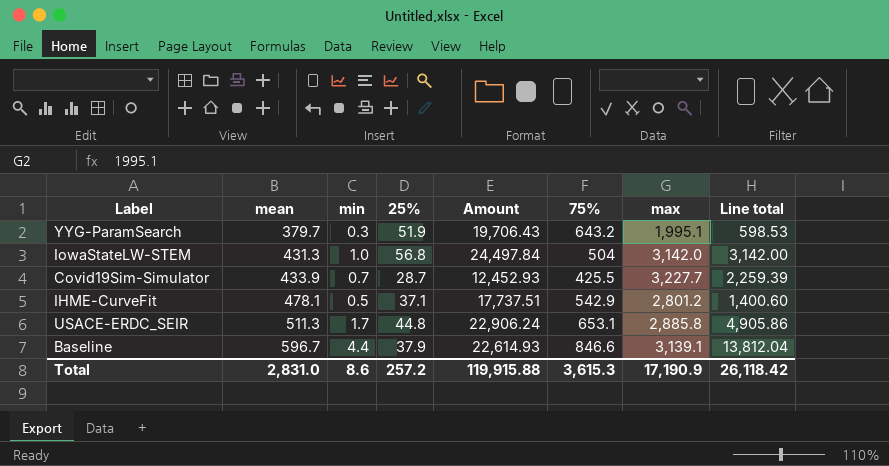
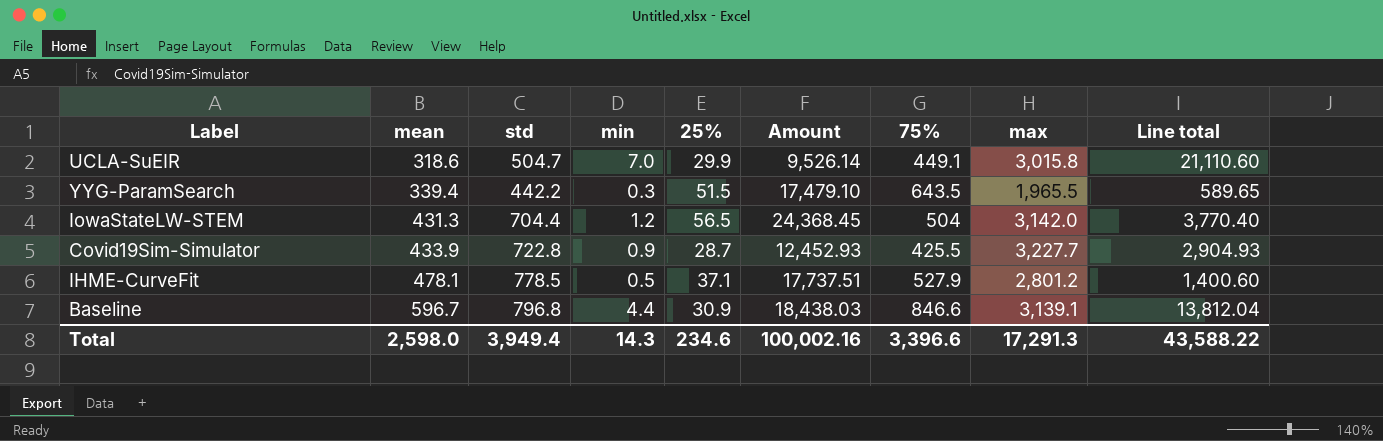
column std | position: none -> 3
row USACE-ERDC_SEIR: 511.3 | 1.7 | 44.8 | 22,906.24 | 653.1 | 2,885.8 | 4,905.86 -> none
row UCLA-SuEIR: none -> 318.6 | 504.7 | 7.0 | 29.9 | 9,526.14 | 449.1 | 3,015.8 | 21,110.60
YYG-ParamSearch | mean: 379.7 -> 339.4
YYG-ParamSearch | 25%: 51.9 -> 51.5
YYG-ParamSearch | Amount: 19,706.43 -> 17,479.10
YYG-ParamSearch | 75%: 643.2 -> 643.5
YYG-ParamSearch | max: 1,995.1 -> 1,965.5
YYG-ParamSearch | Line total: 598.53 -> 589.65
IowaStateLW-STEM | min: 1.0 -> 1.2
IowaStateLW-STEM | 25%: 56.8 -> 56.5
IowaStateLW-STEM | Amount: 24,497.84 -> 24,368.45
IowaStateLW-STEM | Line total: 3,142.00 -> 3,770.40
Covid19Sim-Simulator | min: 0.7 -> 0.9
Covid19Sim-Simulator | Line total: 2,259.39 -> 2,904.93
IHME-CurveFit | 75%: 542.9 -> 527.9
Baseline | 25%: 37.9 -> 30.9
Baseline | Amount: 22,614.93 -> 18,438.03
Total | mean: 2,831.0 -> 2,598.0
Total | min: 8.6 -> 14.3
Total | 25%: 257.2 -> 234.6
Total | Amount: 119,915.88 -> 100,002.16
Total | 75%: 3,615.3 -> 3,396.6
Total | max: 17,190.9 -> 17,291.3
Total | Line total: 26,118.42 -> 43,588.22

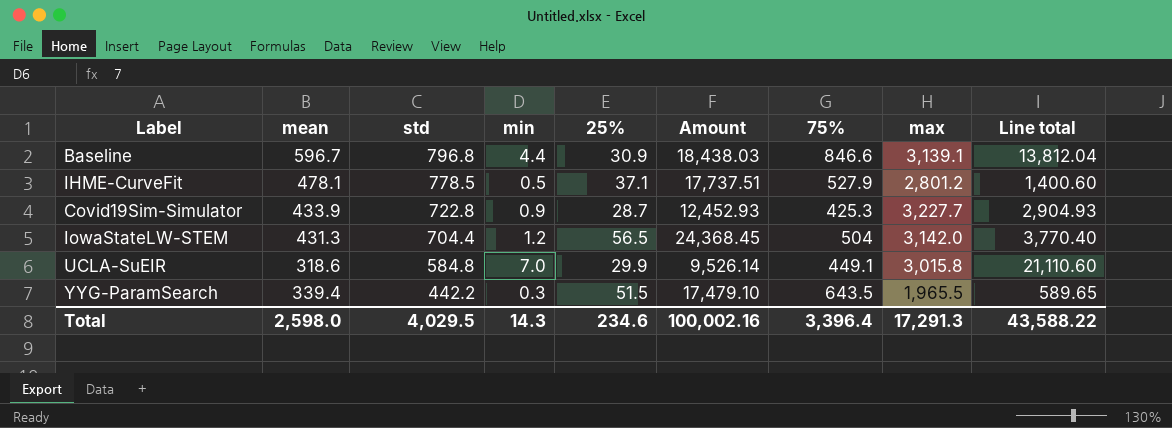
row order: mean ascending -> std descending
Covid19Sim-Simulator | 75%: 425.5 -> 425.3
UCLA-SuEIR | std: 504.7 -> 584.8
Total | std: 3,949.4 -> 4,029.5
Total | 75%: 3,396.6 -> 3,396.4

